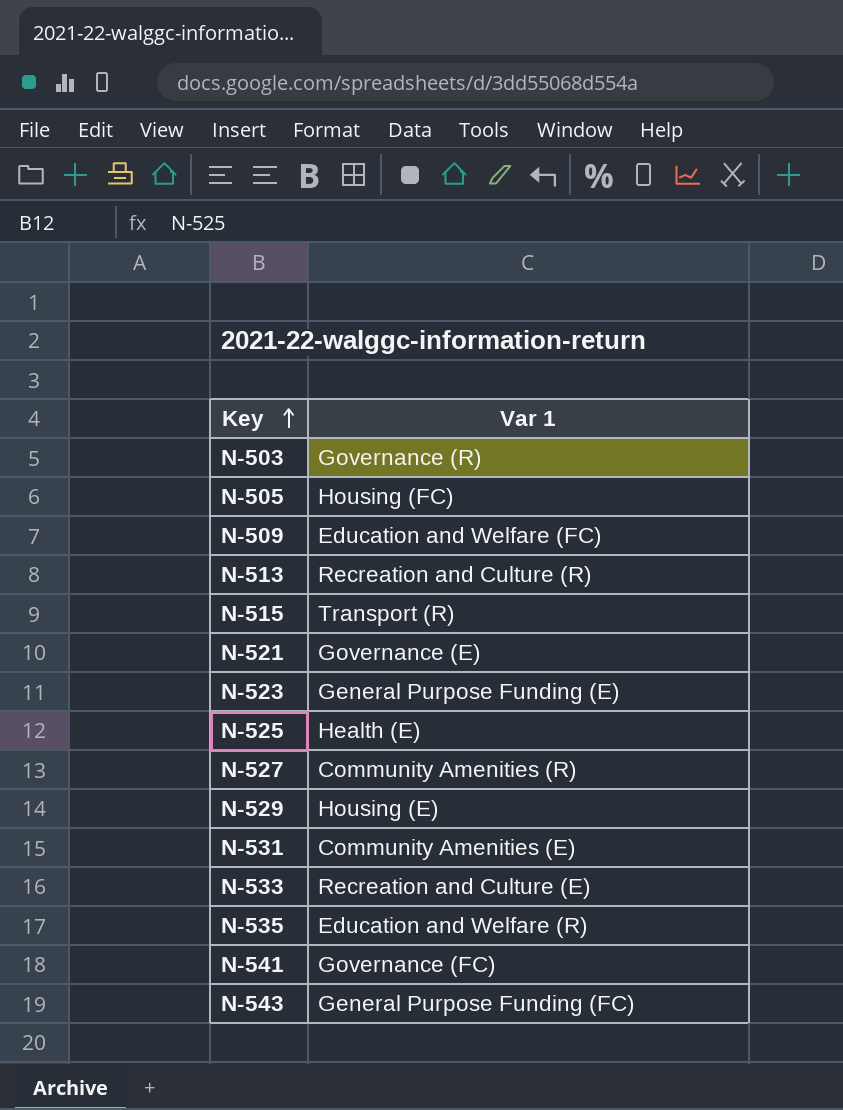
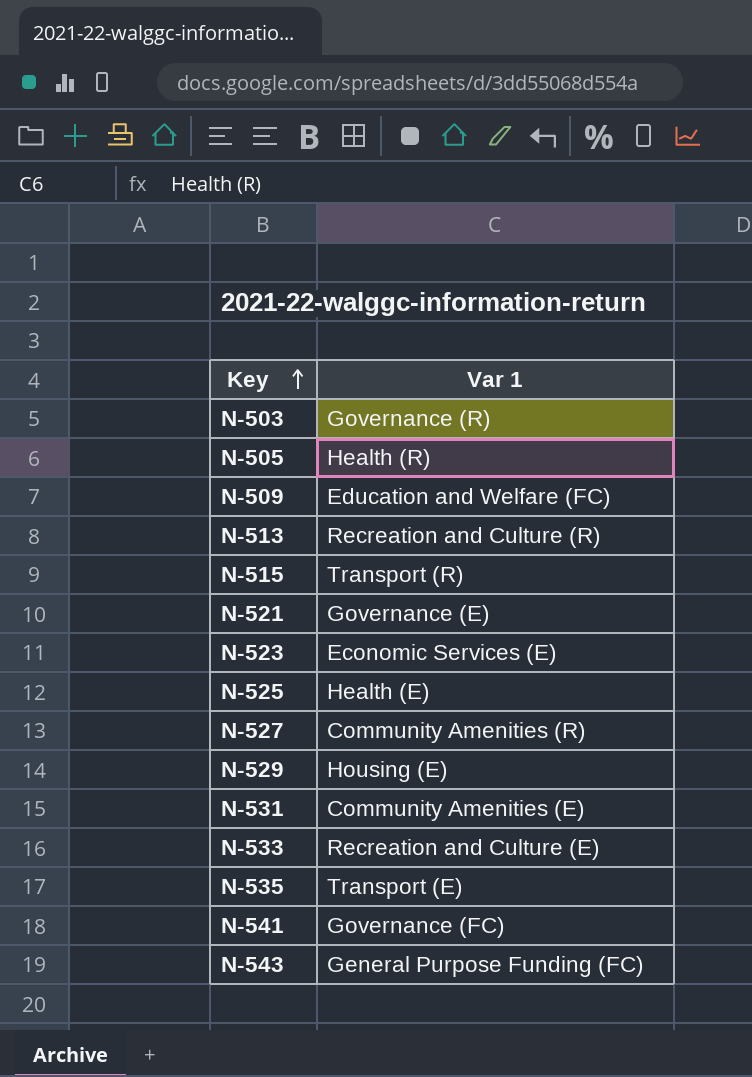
N-505 | Var 1: Housing (FC) -> Health (R)
N-523 | Var 1: General Purpose Funding (E) -> Economic Services (E)
N-535 | Var 1: Education and Welfare (R) -> Transport (E)

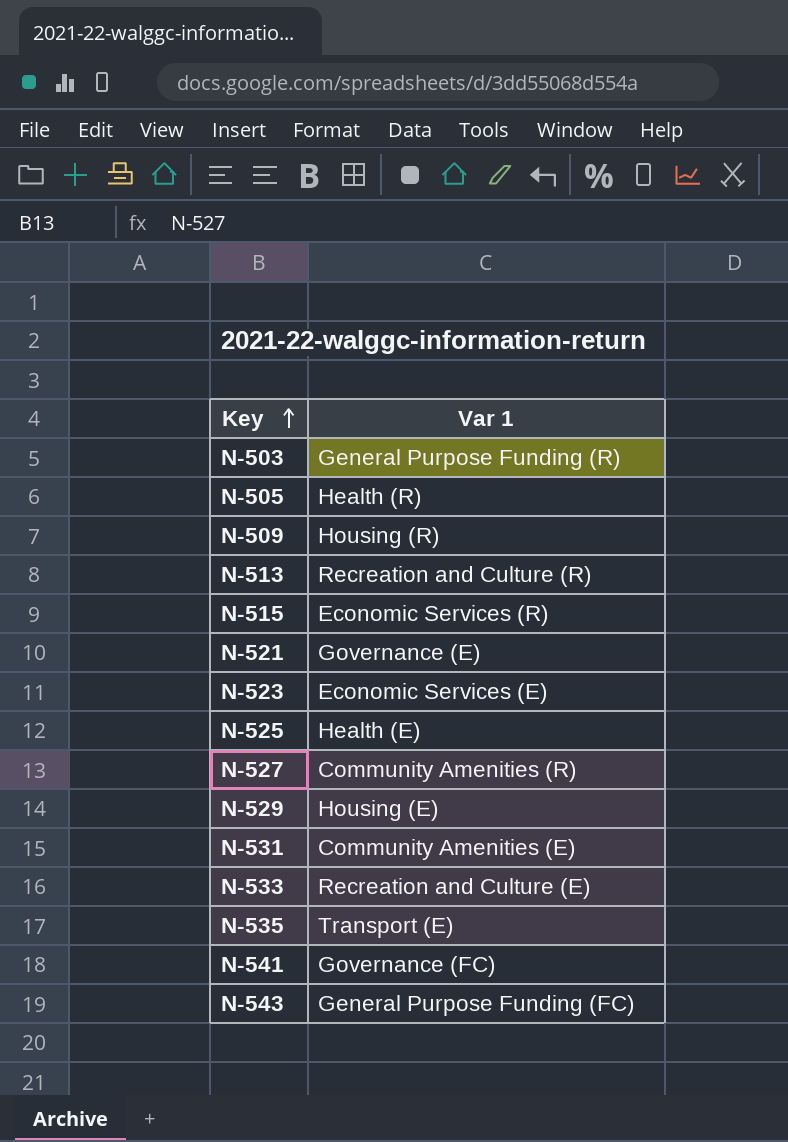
N-503 | Var 1: Governance (R) -> General Purpose Funding (R)
N-509 | Var 1: Education and Welfare (FC) -> Housing (R)
N-515 | Var 1: Transport (R) -> Economic Services (R)

